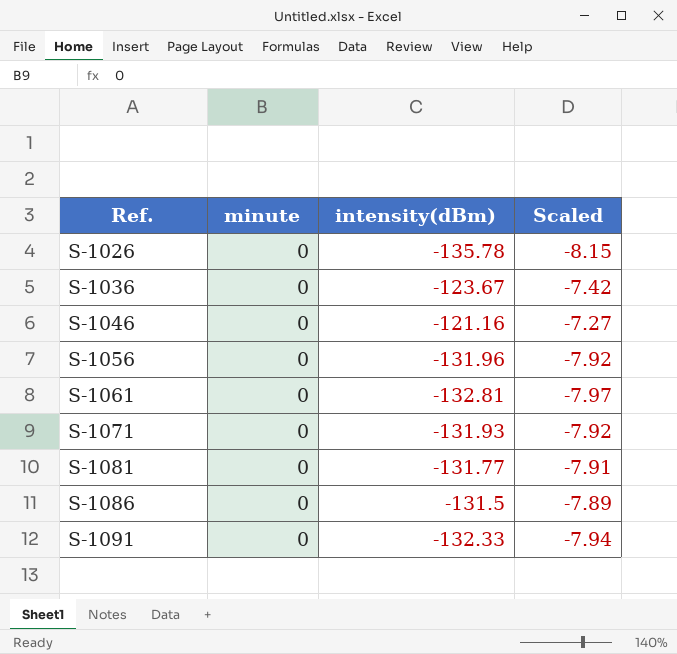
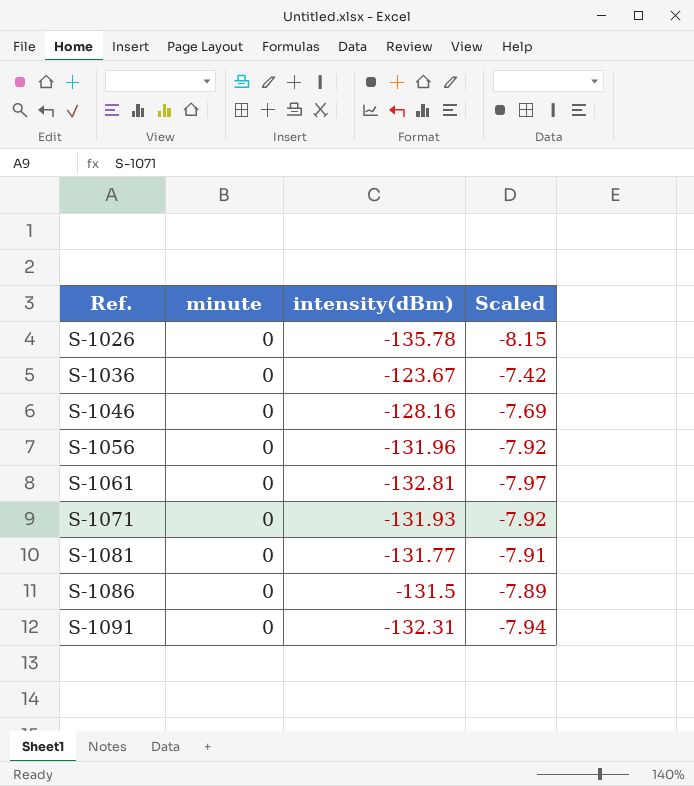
S-1046 | intensity(dBm): -121.16 -> -128.16
S-1046 | Scaled: -7.27 -> -7.69
S-1091 | intensity(dBm): -132.33 -> -132.31

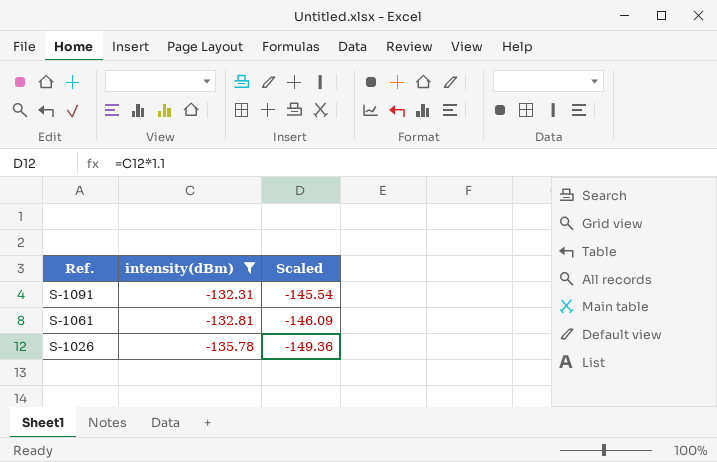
filter: none -> intensity(dBm) <= -132.31
row order: Ref. ascending -> Ref. descending
column minute | position: 2 -> none
column Scaled | formula: [intensity(dBm)] * 0.06 -> [intensity(dBm)] * 1.1

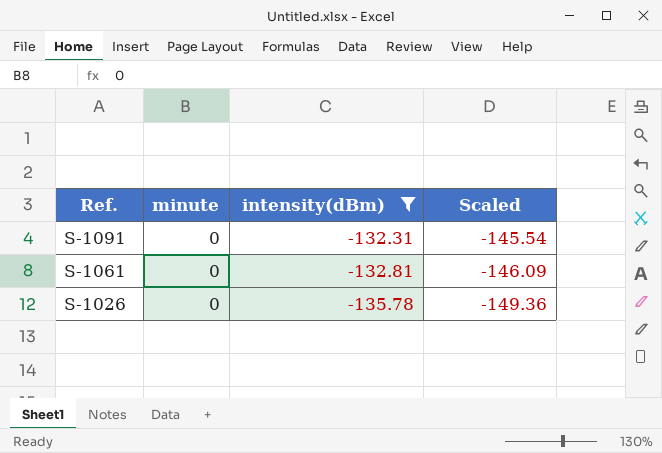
column minute | position: none -> 2

